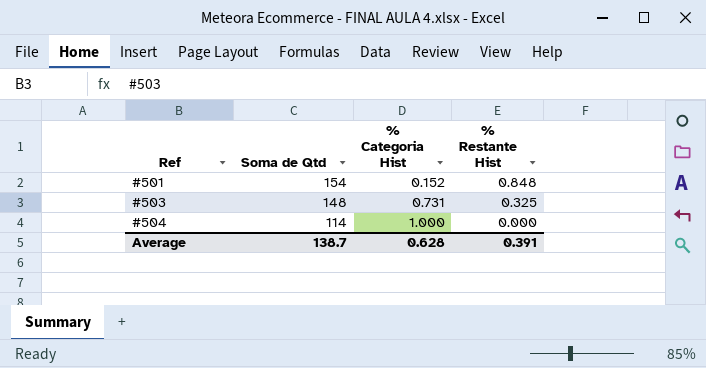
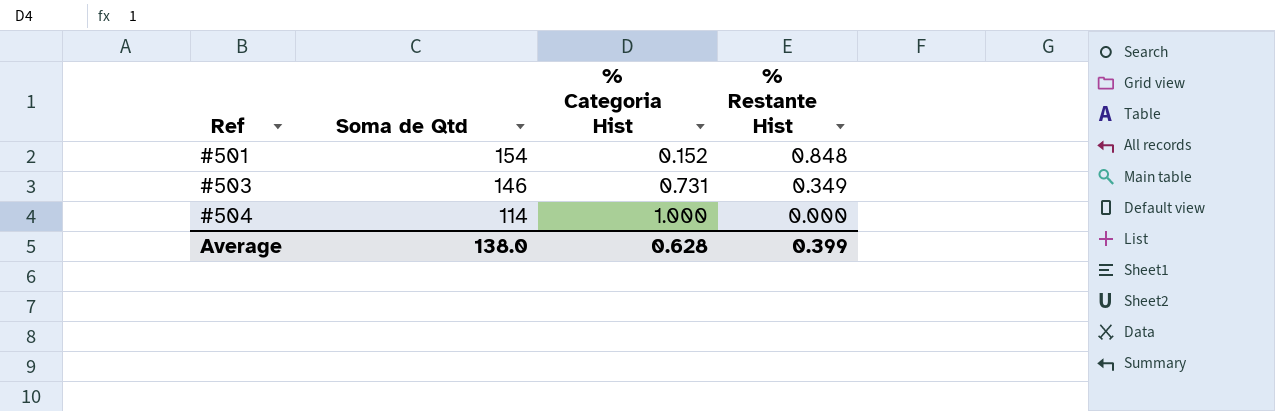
#503 | Soma de Qtd: 148 -> 146
#503 | % Restante Hist: 0.325 -> 0.349
Average | Soma de Qtd: 138.7 -> 138.0
Average | % Restante Hist: 0.391 -> 0.399

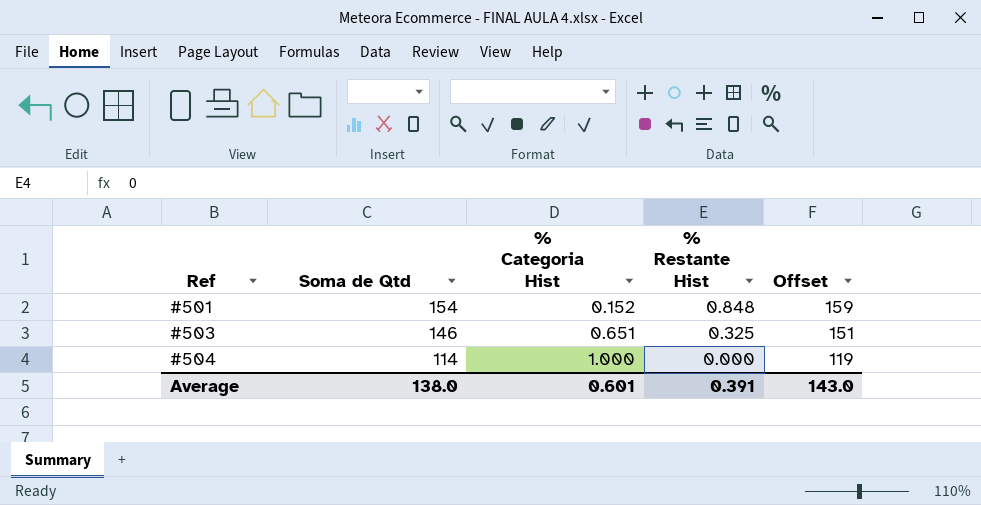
column Offset | formula: none -> [Soma de Qtd] + 5
#503 | % Categoria Hist: 0.731 -> 0.651
#503 | % Restante Hist: 0.349 -> 0.325
Average | % Categoria Hist: 0.628 -> 0.601
Average | % Restante Hist: 0.399 -> 0.391

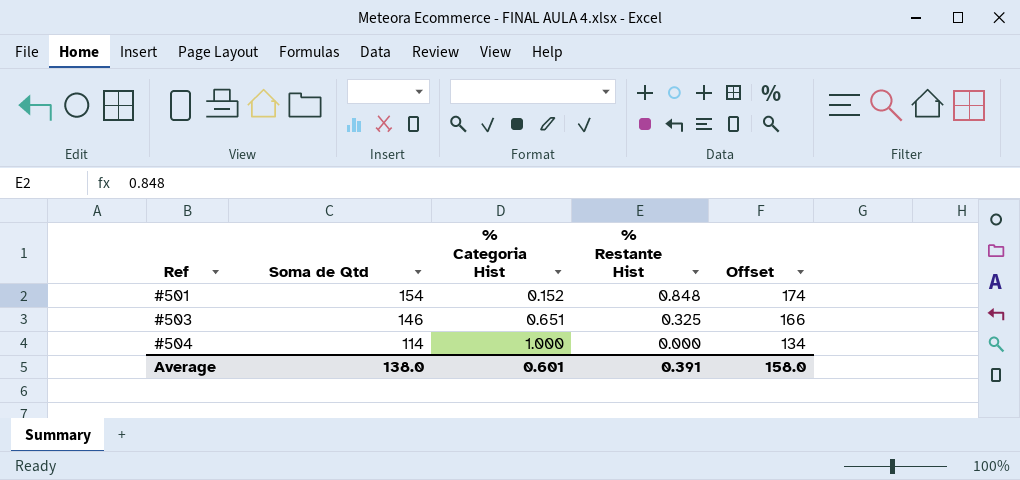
column Offset | formula: [Soma de Qtd] + 5 -> [Soma de Qtd] + 20
Average | Offset: 143.0 -> 158.0

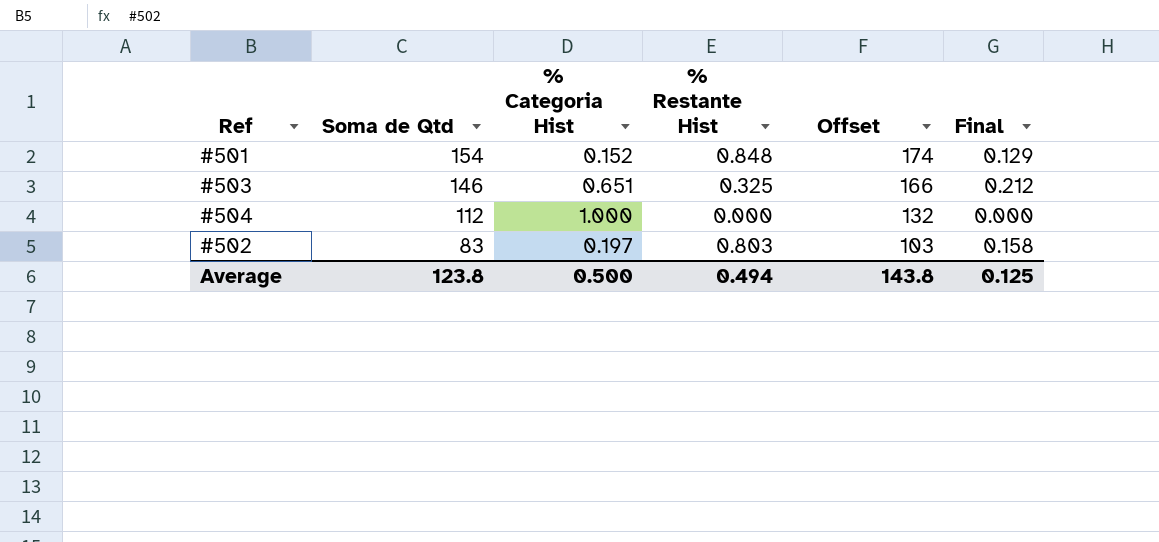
column Final | formula: none -> [% Categoria Hist] * [% Restante Hist]
#504 | Soma de Qtd: 114 -> 112
#504 | Offset: 134 -> 132
row #502: none -> 83 | 0.197 | 0.803 | 103 | 0.158
Average | Soma de Qtd: 138.0 -> 123.8
Average | % Categoria Hist: 0.601 -> 0.500
Average | % Restante Hist: 0.391 -> 0.494
Average | Offset: 158.0 -> 143.8

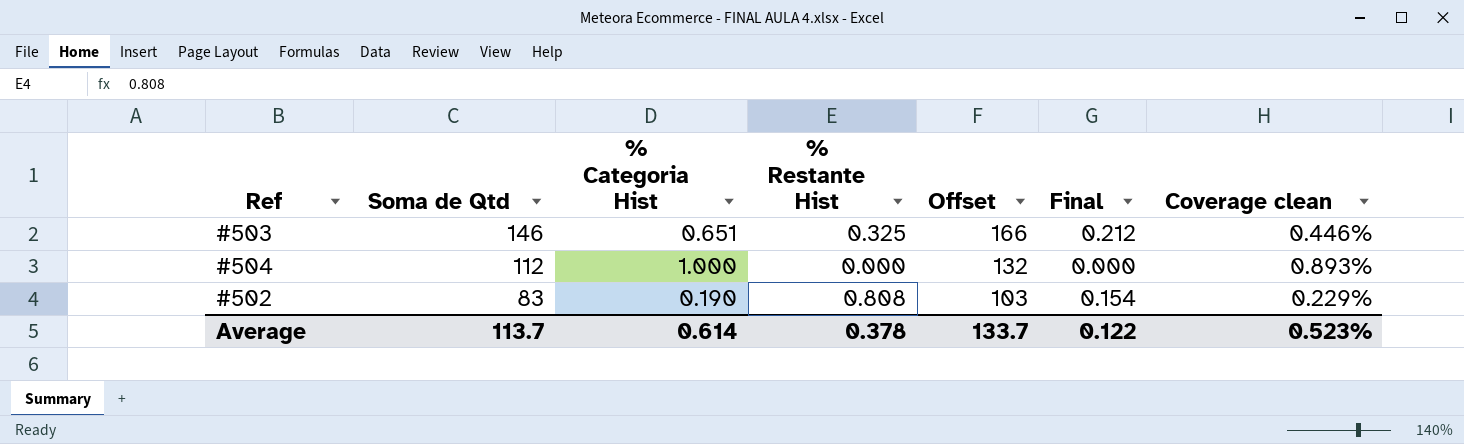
column Coverage clean | formula: none -> [% Categoria Hist] / [Soma de Qtd]
row #501: 154 | 0.152 | 0.848 | 174 | 0.129 -> none
#502 | % Categoria Hist: 0.197 -> 0.190
#502 | % Restante Hist: 0.803 -> 0.808
#502 | Final: 0.158 -> 0.154
Average | Soma de Qtd: 123.8 -> 113.7
Average | % Categoria Hist: 0.500 -> 0.614
Average | % Restante Hist: 0.494 -> 0.378
Average | Offset: 143.8 -> 133.7
Average | Final: 0.125 -> 0.122

